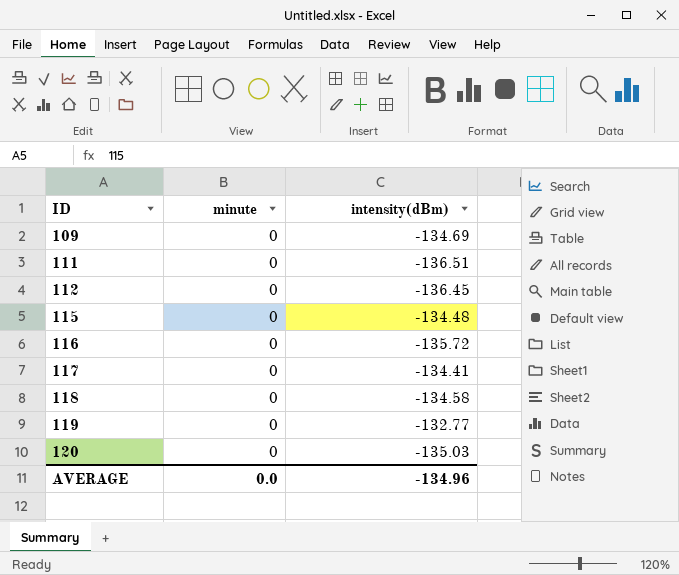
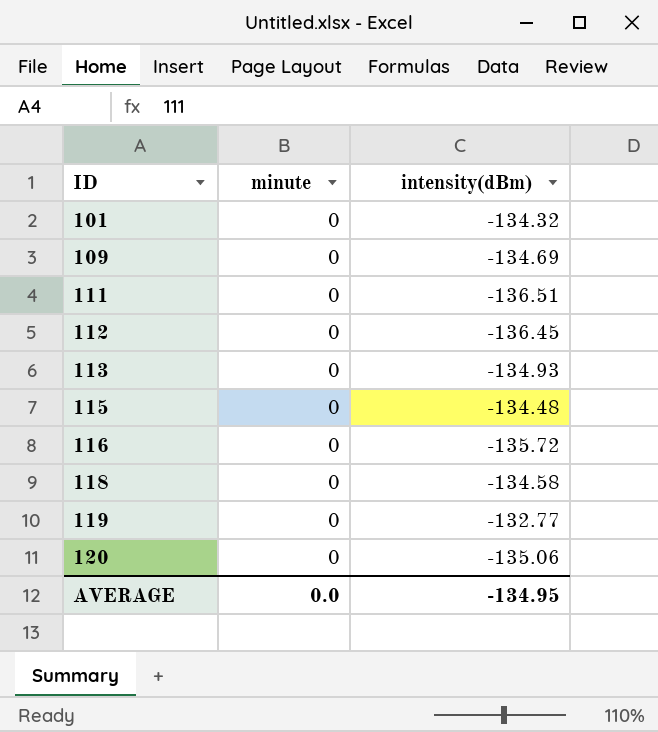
row 117: 0 | -134.41 -> none
row 101: none -> 0 | -134.32
row 113: none -> 0 | -134.93
120 | intensity(dBm): -135.03 -> -135.06
AVERAGE | intensity(dBm): -134.96 -> -134.95

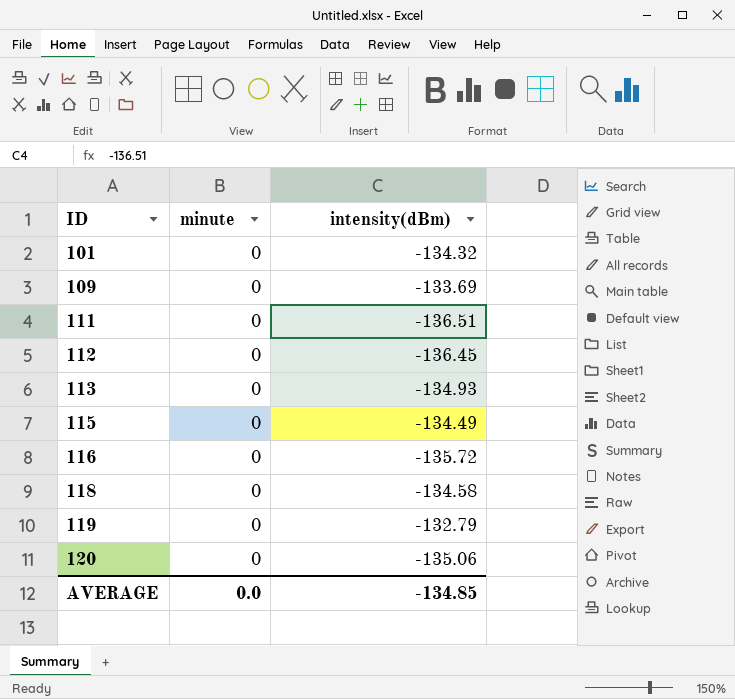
109 | intensity(dBm): -134.69 -> -133.69
115 | intensity(dBm): -134.48 -> -134.49
119 | intensity(dBm): -132.77 -> -132.79
AVERAGE | intensity(dBm): -134.95 -> -134.85

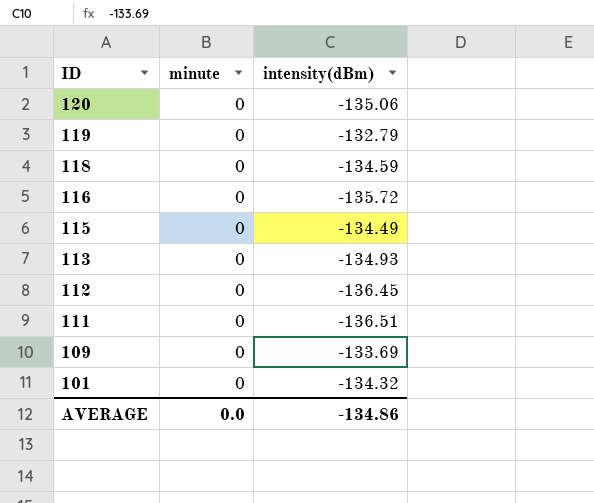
row order: ID ascending -> ID descending
118 | intensity(dBm): -134.58 -> -134.59
AVERAGE | intensity(dBm): -134.85 -> -134.86

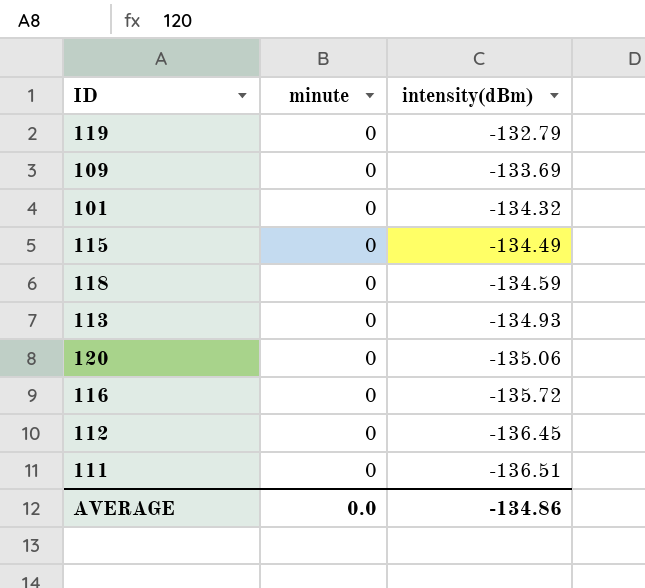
row order: ID descending -> intensity(dBm) descending

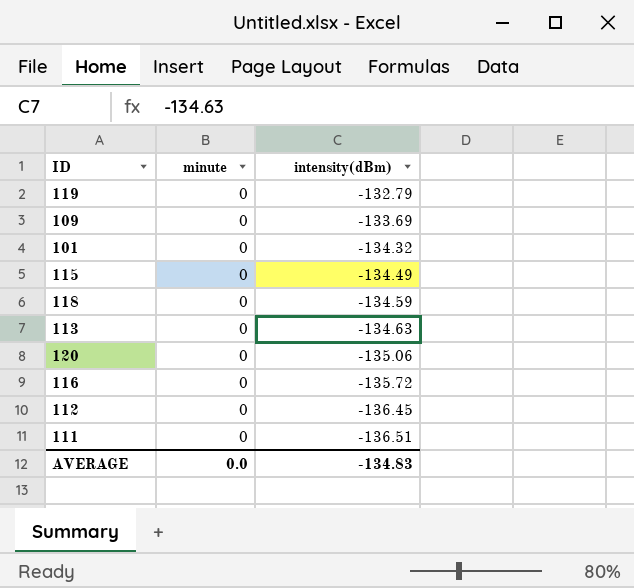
113 | intensity(dBm): -134.93 -> -134.63
AVERAGE | intensity(dBm): -134.86 -> -134.83

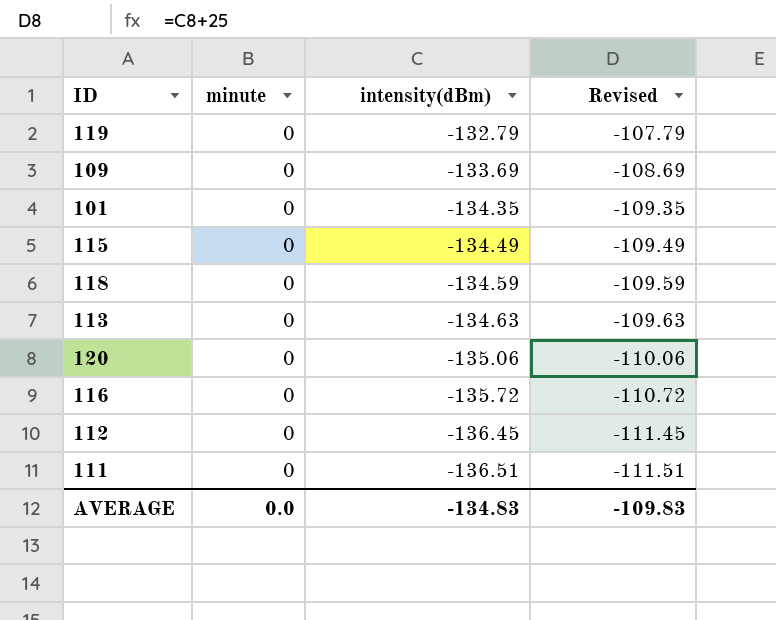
column Revised | formula: none -> [intensity(dBm)] + 25
101 | intensity(dBm): -134.32 -> -134.35

